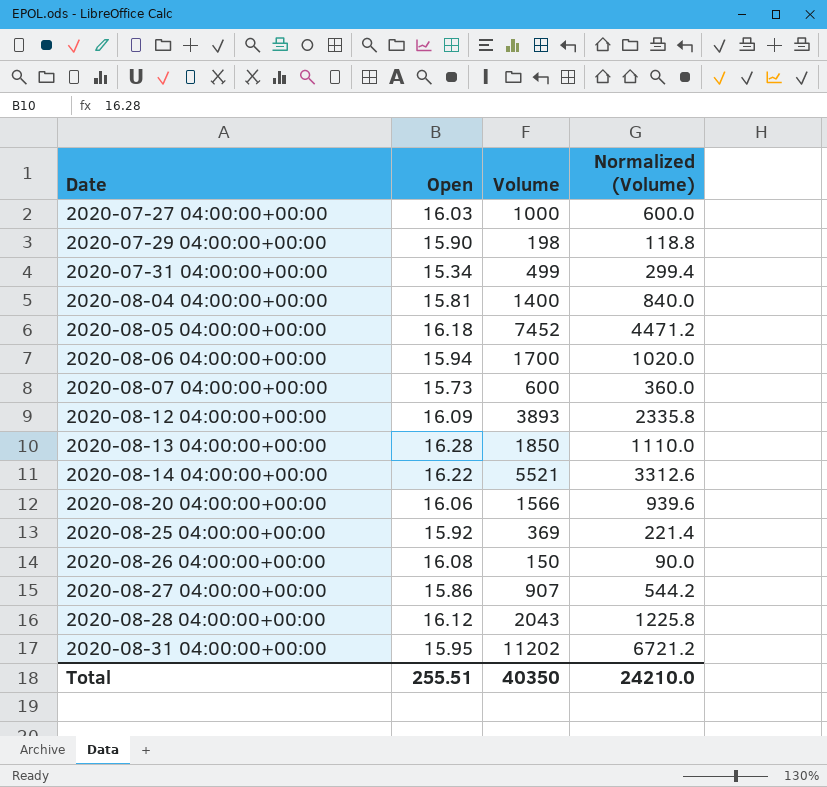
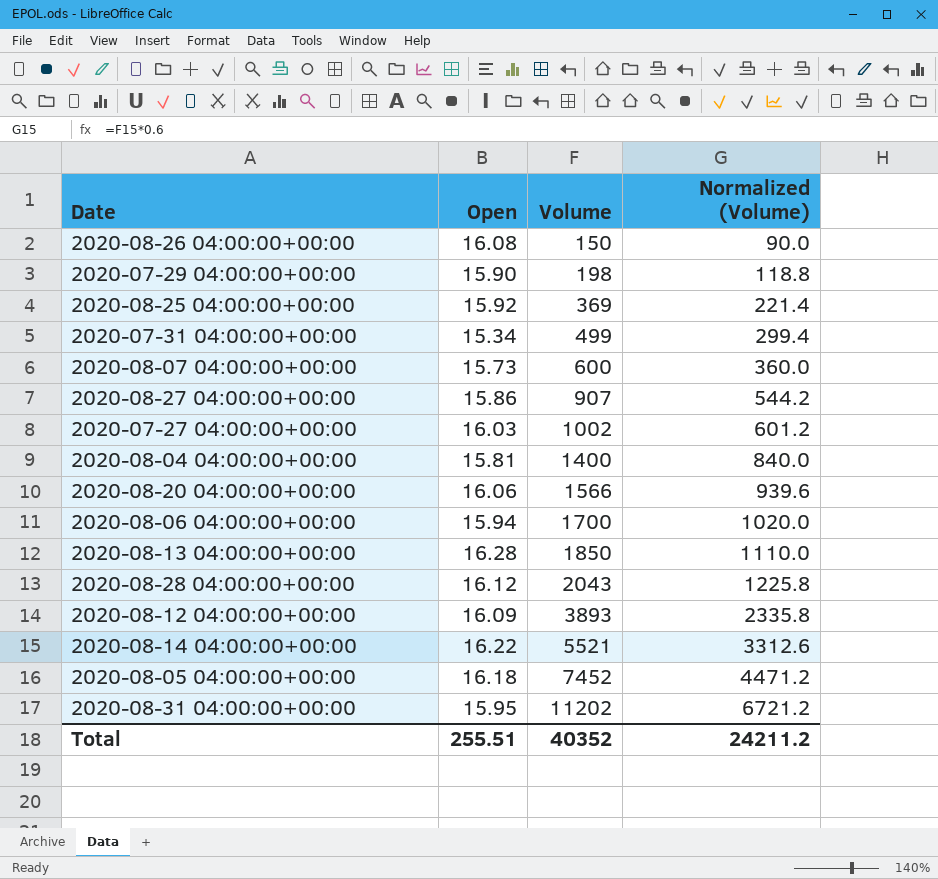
row order: Date ascending -> Volume ascending
2020-07-27 04:00:00+00:00 | Volume: 1000 -> 1002
2020-07-27 04:00:00+00:00 | Normalized (Volume): 600.0 -> 601.2
Total | Volume: 40350 -> 40352
Total | Normalized (Volume): 24210.0 -> 24211.2

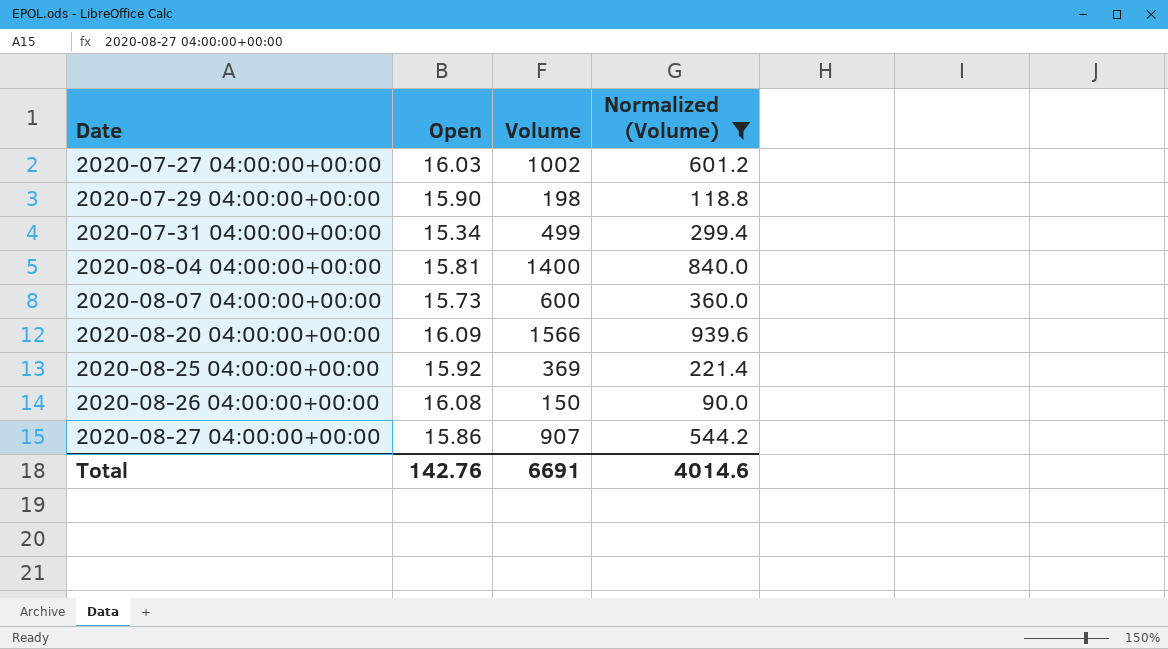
filter: none -> Normalized (Volume) <= 939.6
row order: Volume ascending -> Date ascending
2020-08-20 04:00:00+00:00 | Open: 16.06 -> 16.09
Total | Open: 255.51 -> 142.76
Total | Volume: 40352 -> 6691
Total | Normalized (Volume): 24211.2 -> 4014.6

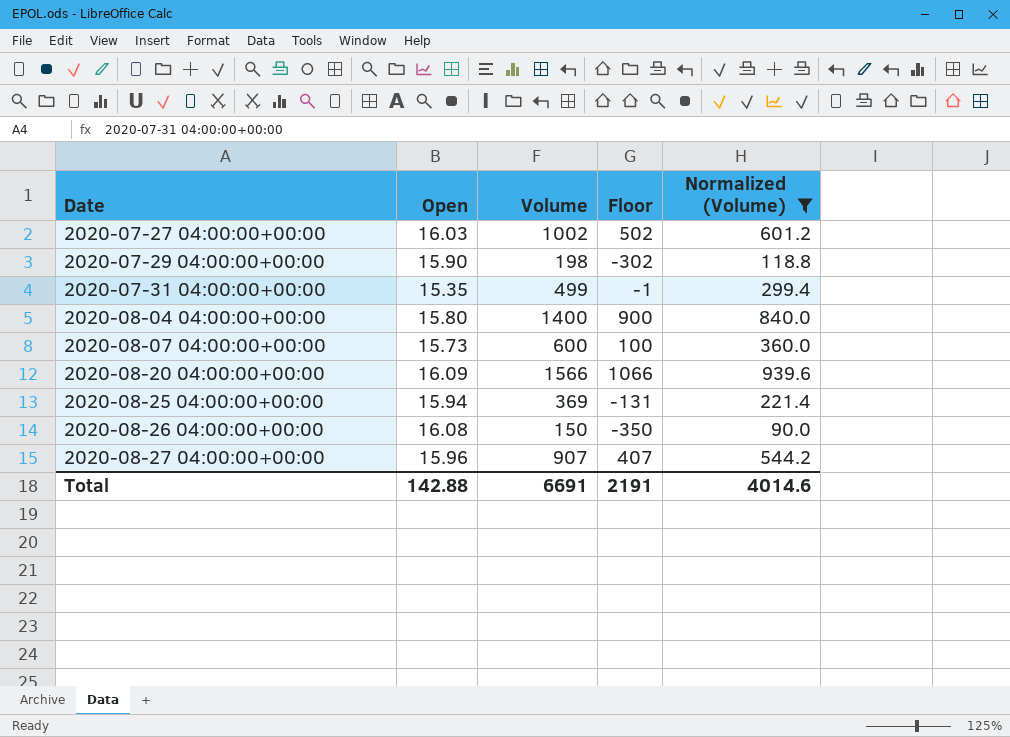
column Floor | formula: none -> [Volume] - 500
2020-07-31 04:00:00+00:00 | Open: 15.34 -> 15.35
2020-08-04 04:00:00+00:00 | Open: 15.81 -> 15.80
2020-08-25 04:00:00+00:00 | Open: 15.92 -> 15.94
2020-08-27 04:00:00+00:00 | Open: 15.86 -> 15.96
Total | Open: 142.76 -> 142.88

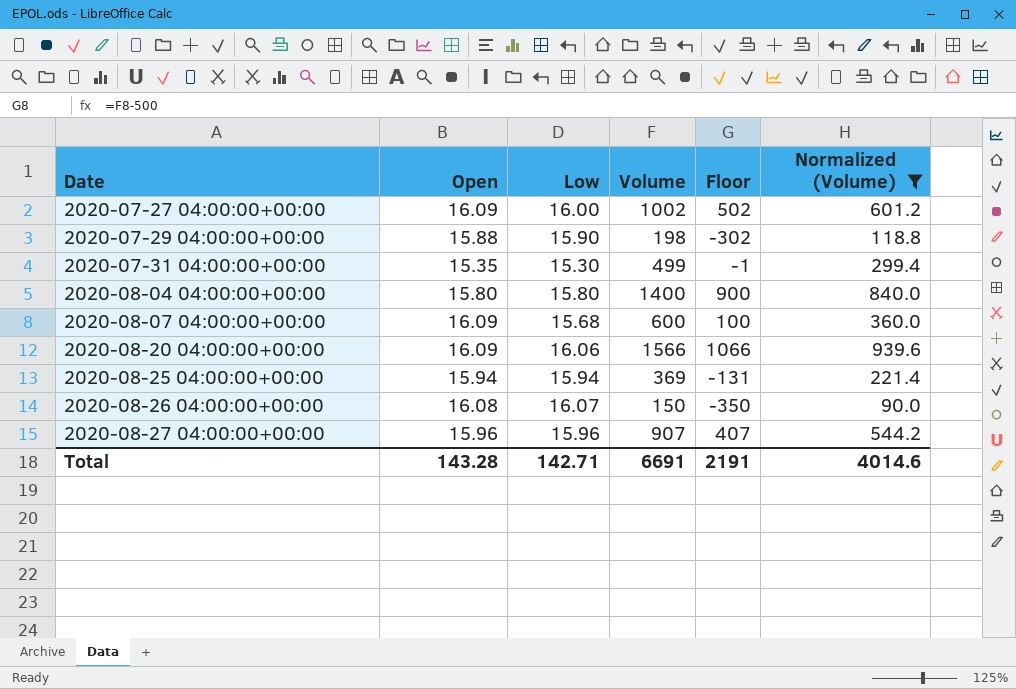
column Low | position: none -> 3
2020-07-27 04:00:00+00:00 | Open: 16.03 -> 16.09
2020-07-29 04:00:00+00:00 | Open: 15.90 -> 15.88
2020-08-07 04:00:00+00:00 | Open: 15.73 -> 16.09
Total | Open: 142.88 -> 143.28

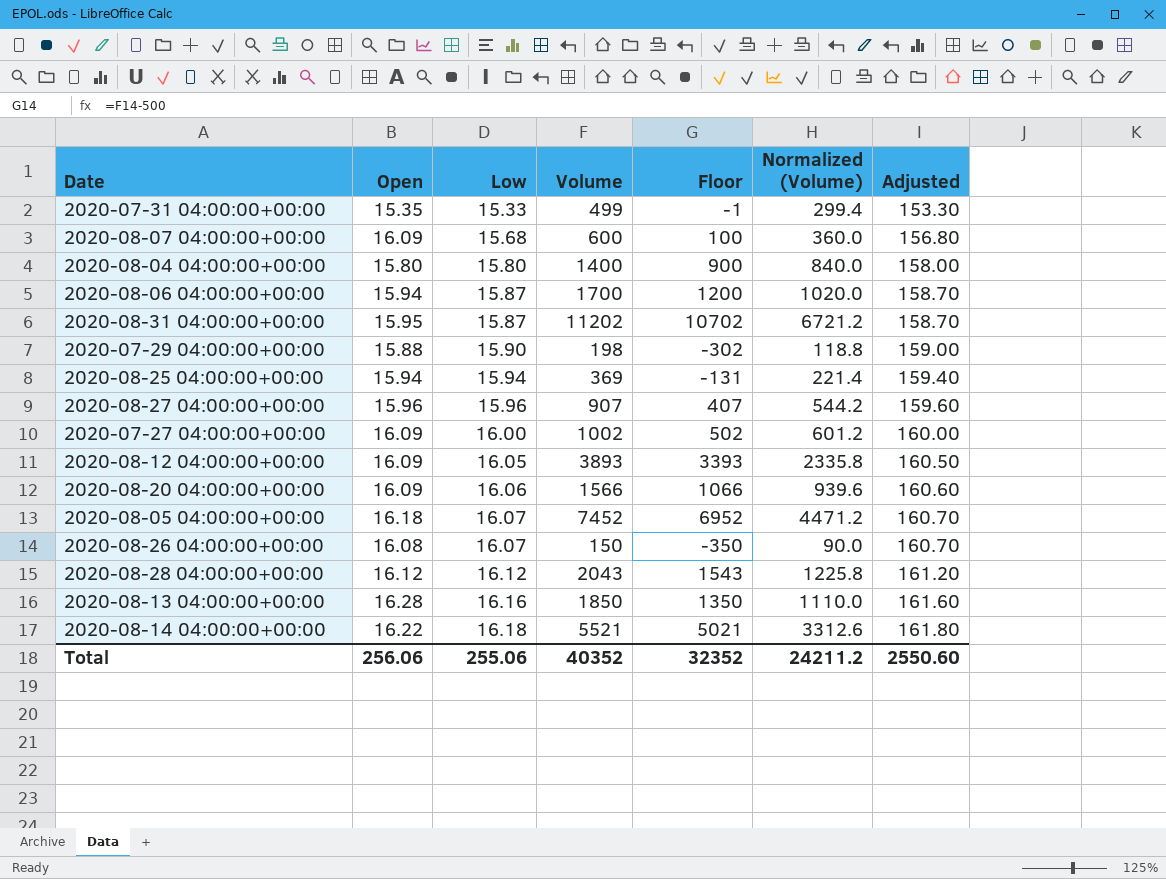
filter: Normalized (Volume) <= 939.6 -> none
row order: Date ascending -> Low ascending
column Adjusted | formula: none -> [Low] * 10
2020-07-31 04:00:00+00:00 | Low: 15.30 -> 15.33
Total | Open: 143.28 -> 256.06
Total | Low: 142.71 -> 255.06
Total | Volume: 6691 -> 40352
Total | Floor: 2191 -> 32352
Total | Normalized (Volume): 4014.6 -> 24211.2

